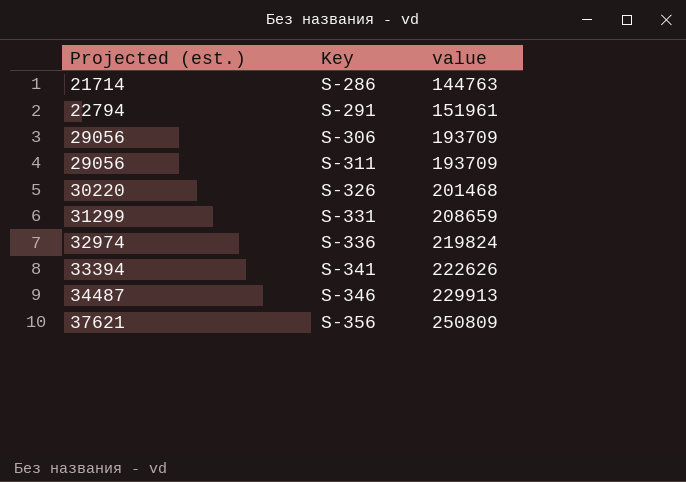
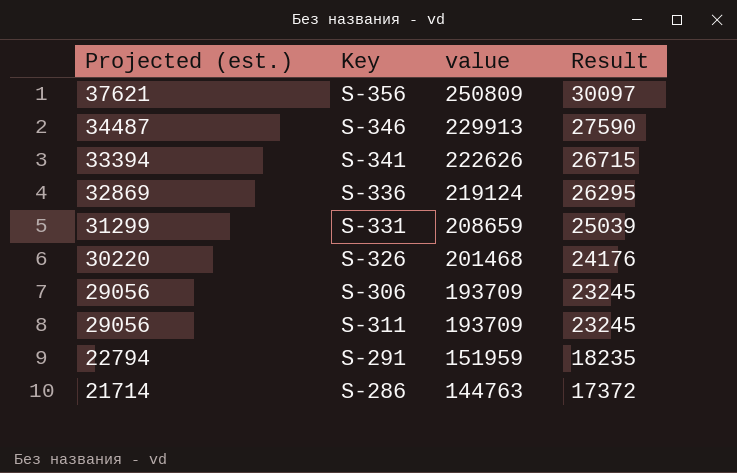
row order: Projected (est.) ascending -> Projected (est.) descending
column Result | formula: none -> [value] * 0.12
S-336 | Projected (est.): 32974 -> 32869
S-336 | value: 219824 -> 219124
S-291 | value: 151961 -> 151959

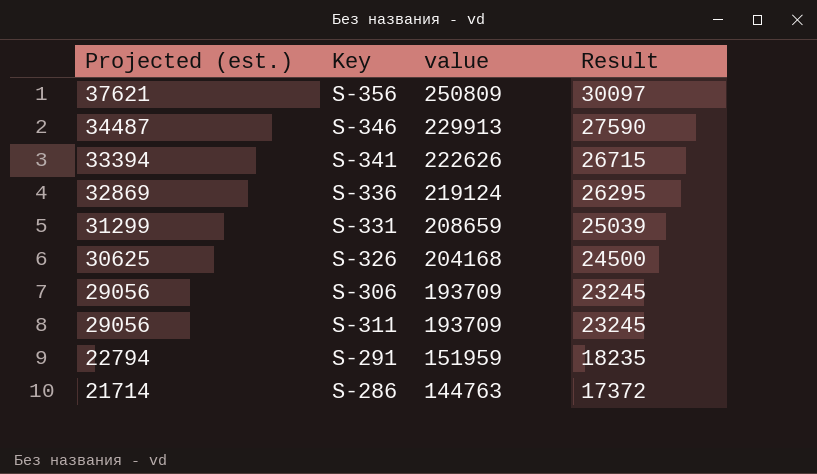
S-326 | Projected (est.): 30220 -> 30625
S-326 | value: 201468 -> 204168
S-326 | Result: 24176 -> 24500

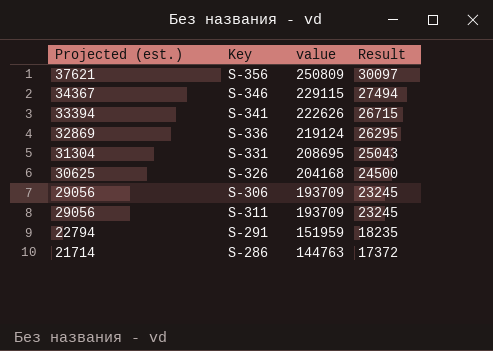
S-346 | Projected (est.): 34487 -> 34367
S-346 | value: 229913 -> 229115
S-346 | Result: 27590 -> 27494
S-331 | Projected (est.): 31299 -> 31304
S-331 | value: 208659 -> 208695
S-331 | Result: 25039 -> 25043

